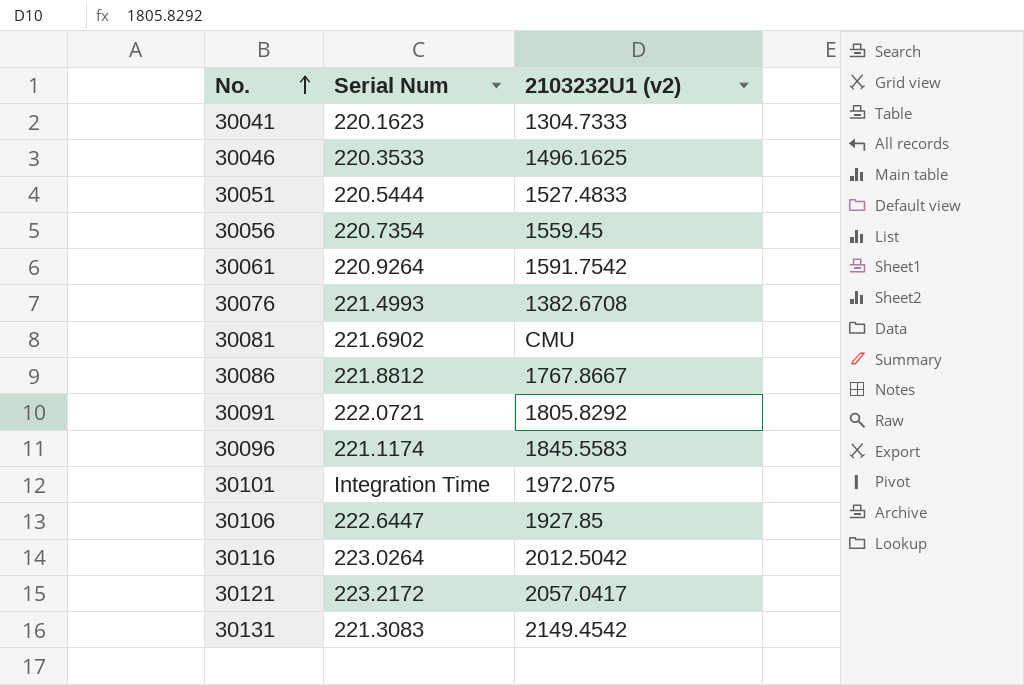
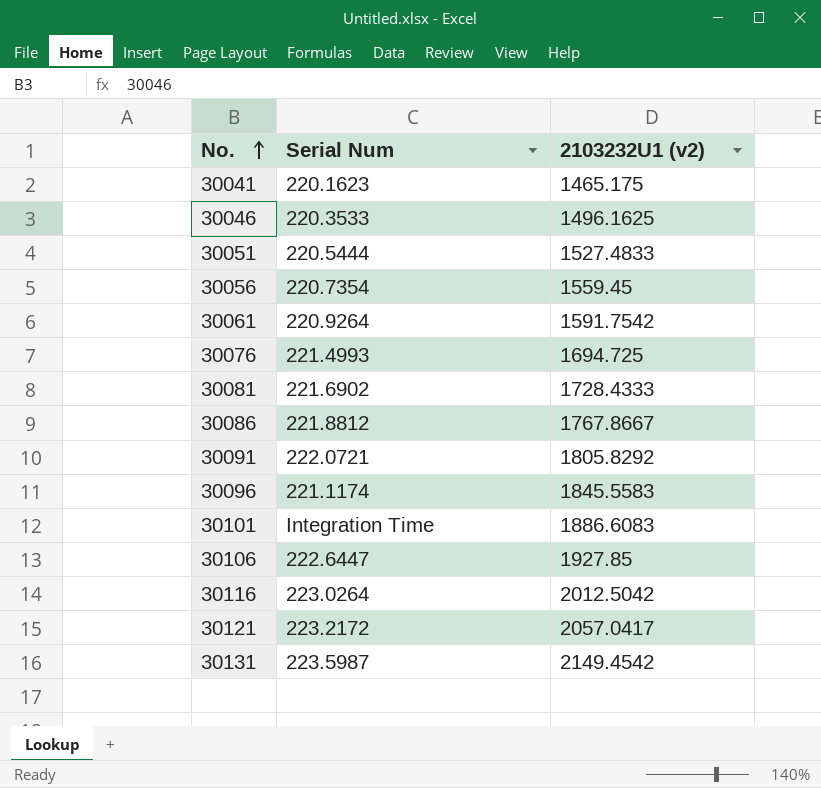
30041 | 2103232U1 (v2): 1304.7333 -> 1465.175
30076 | 2103232U1 (v2): 1382.6708 -> 1694.725
30081 | 2103232U1 (v2): CMU -> 1728.4333
30101 | 2103232U1 (v2): 1972.075 -> 1886.6083
30131 | Serial Num: 221.3083 -> 223.5987

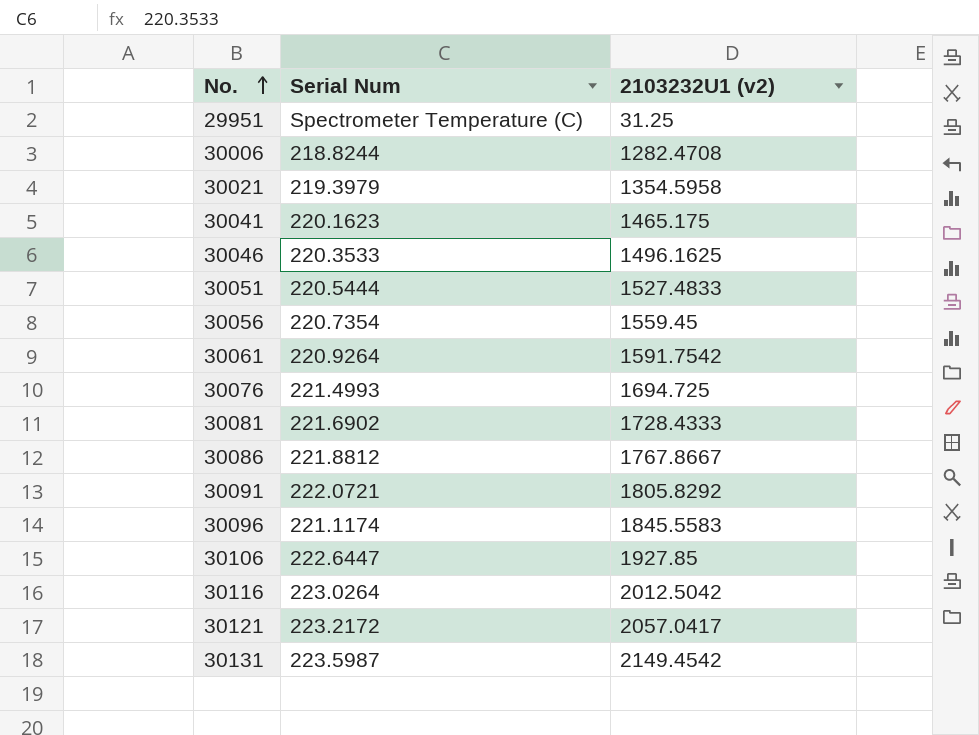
row 30101: Integration Time | 1886.6083 -> none
row 29951: none -> Spectrometer Temperature (C) | 31.25
row 30006: none -> 218.8244 | 1282.4708
row 30021: none -> 219.3979 | 1354.5958

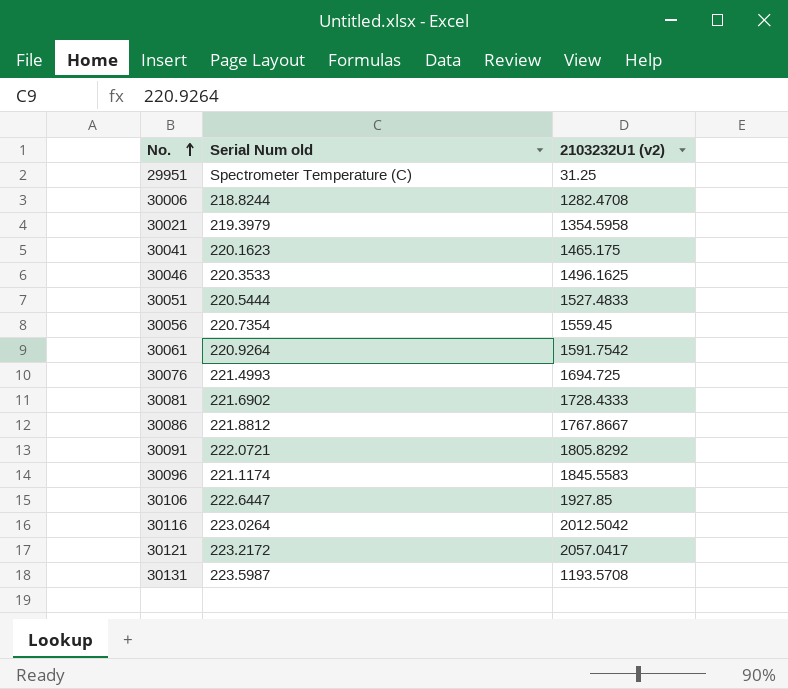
column name: Serial Num -> Serial Num old
30131 | 2103232U1 (v2): 2149.4542 -> 1193.5708

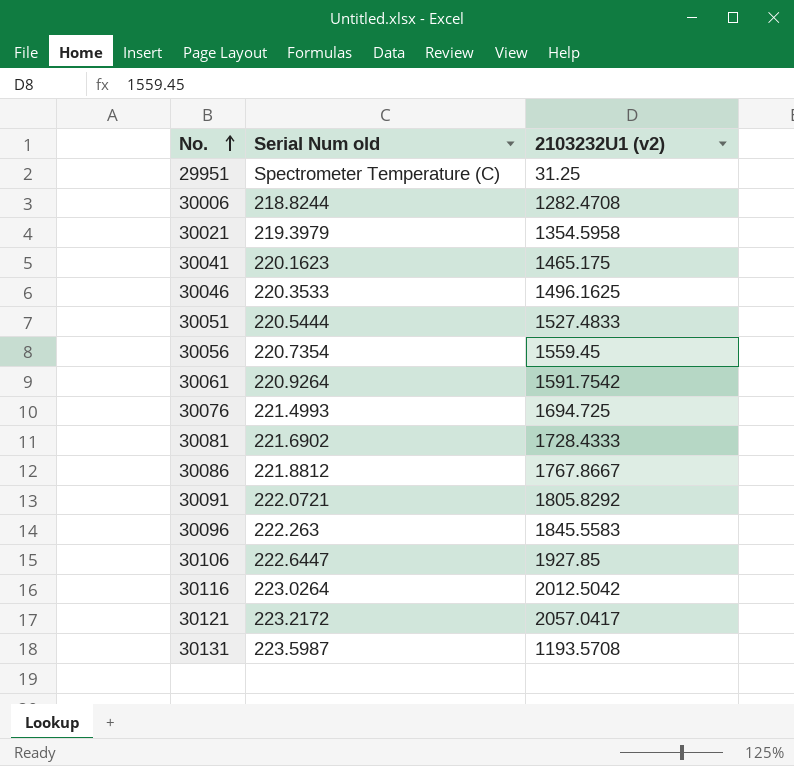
30096 | Serial Num old: 221.1174 -> 222.263

